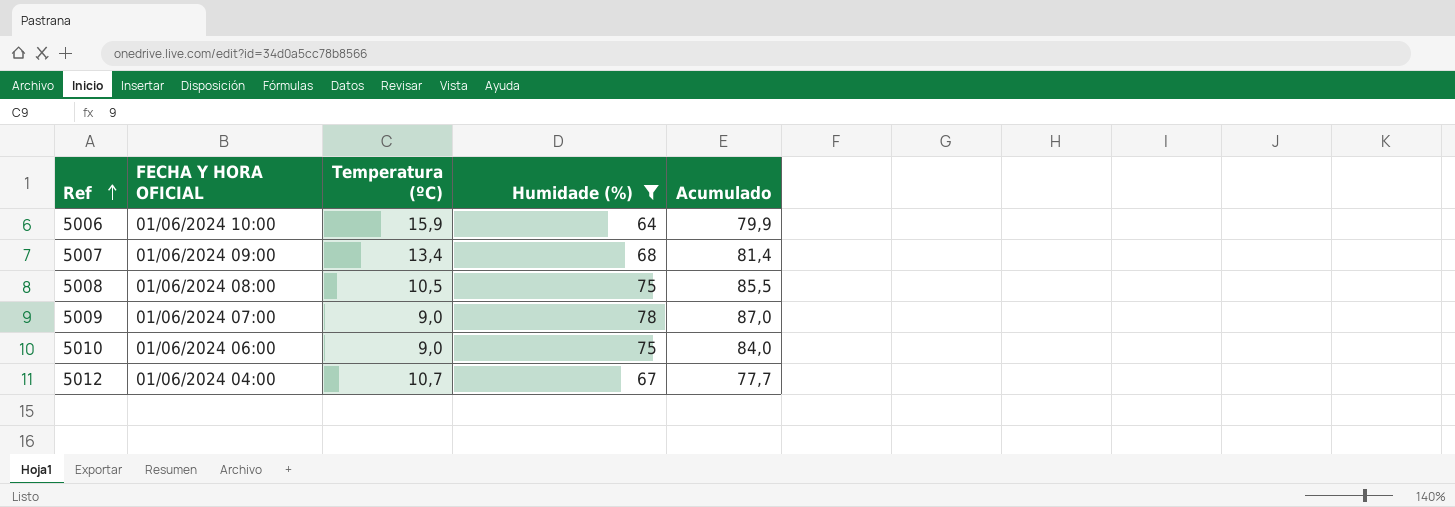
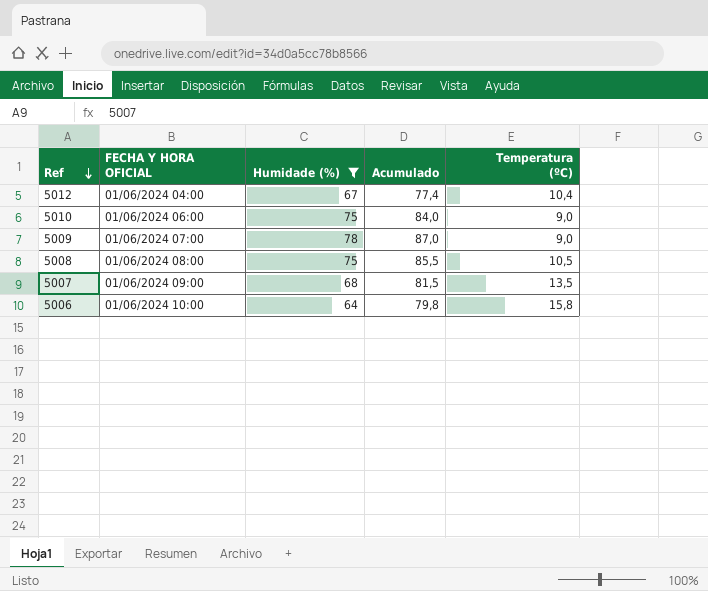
row order: Ref ascending -> Ref descending
column Temperatura (ºC) | position: 3 -> 5
5012 | Acumulado: 77,7 -> 77,4
5012 | Temperatura (ºC): 10,7 -> 10,4
5007 | Acumulado: 81,4 -> 81,5
5007 | Temperatura (ºC): 13,4 -> 13,5
5006 | Acumulado: 79,9 -> 79,8
5006 | Temperatura (ºC): 15,9 -> 15,8

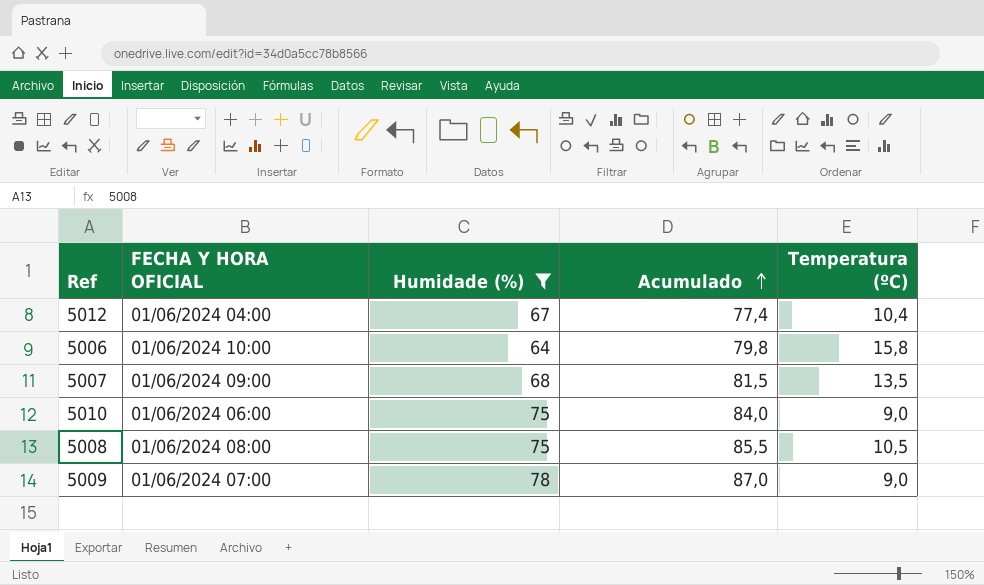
row order: Ref descending -> Acumulado ascending

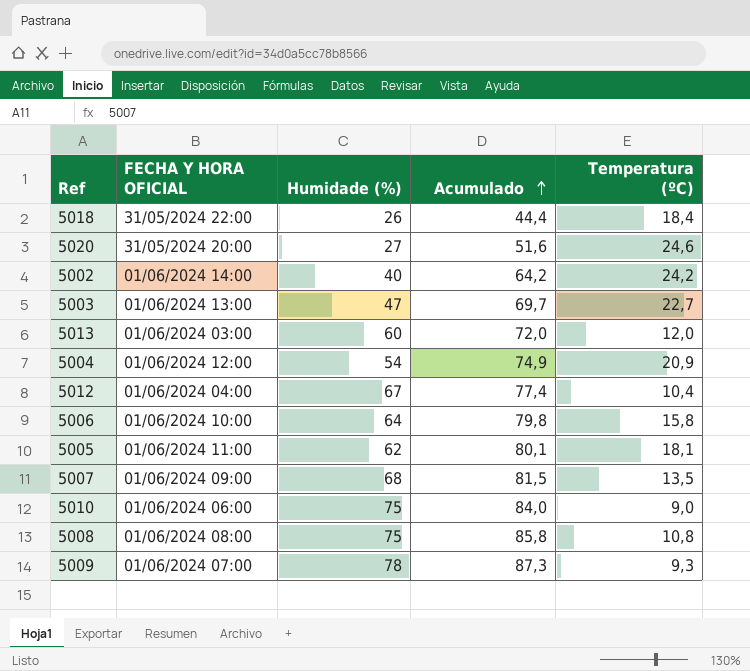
filter: Humidade (%) >= 64 -> none
5008 | Acumulado: 85,5 -> 85,8
5008 | Temperatura (ºC): 10,5 -> 10,8
5009 | Acumulado: 87,0 -> 87,3
5009 | Temperatura (ºC): 9,0 -> 9,3

